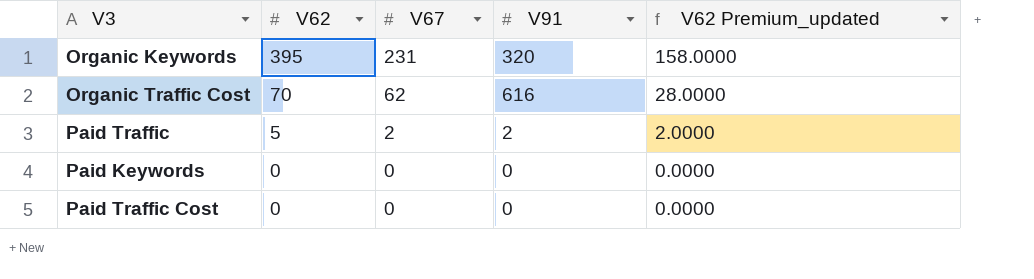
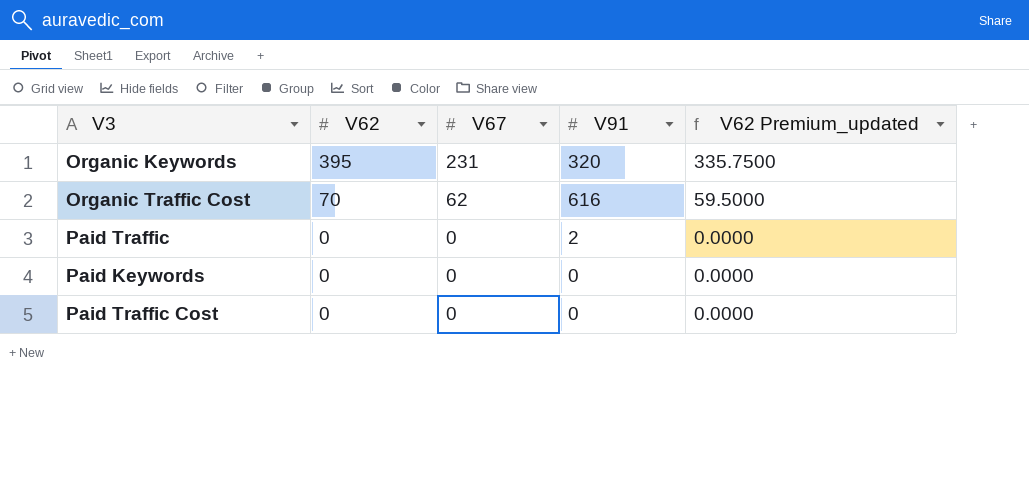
column V62 Premium_updated | formula: [V62] * 0.4 -> [V62] * 0.85
Paid Traffic | V62: 5 -> 0
Paid Traffic | V67: 2 -> 0

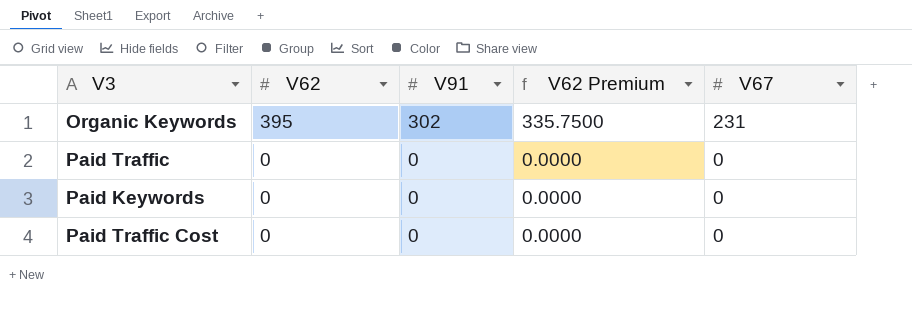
column name: V62 Premium_updated -> V62 Premium
column V67 | position: 3 -> 5
row Organic Traffic Cost: 70 | 62 | 616 | 59.5000 -> none
Organic Keywords | V91: 320 -> 302
Paid Traffic | V91: 2 -> 0

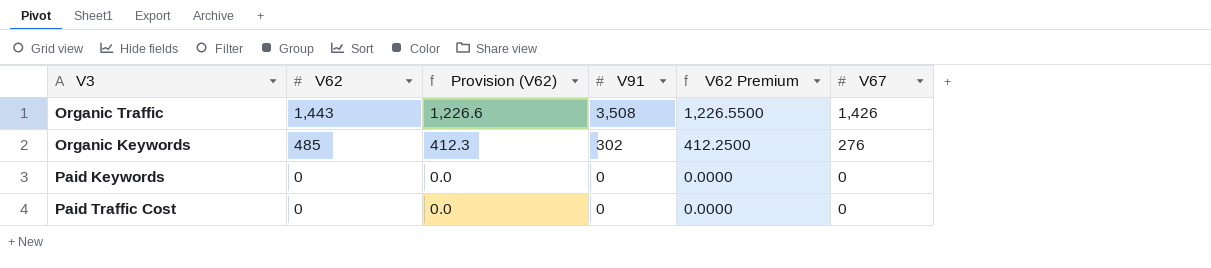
column Provision (V62) | formula: none -> [V62] * 0.85
row Paid Traffic: 0 | 0 | 0.0000 | 0 -> none
row Organic Traffic: none -> 1,443 | 1,226.6 | 3,508 | 1,226.5500 | 1,426
Organic Keywords | V62: 395 -> 485
Organic Keywords | V62 Premium: 335.7500 -> 412.2500
Organic Keywords | V67: 231 -> 276

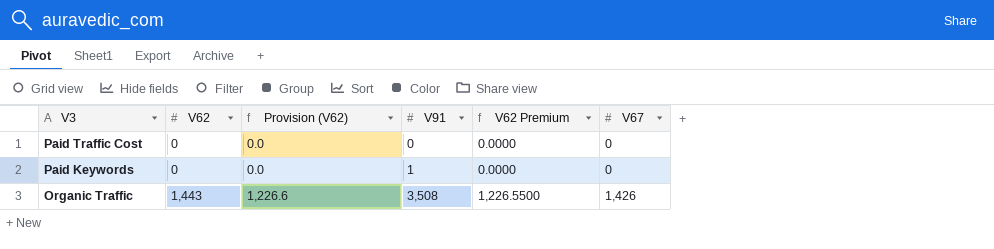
row order: V62 descending -> V3 descending
row Organic Keywords: 485 | 412.3 | 302 | 412.2500 | 276 -> none
Paid Keywords | V91: 0 -> 1

